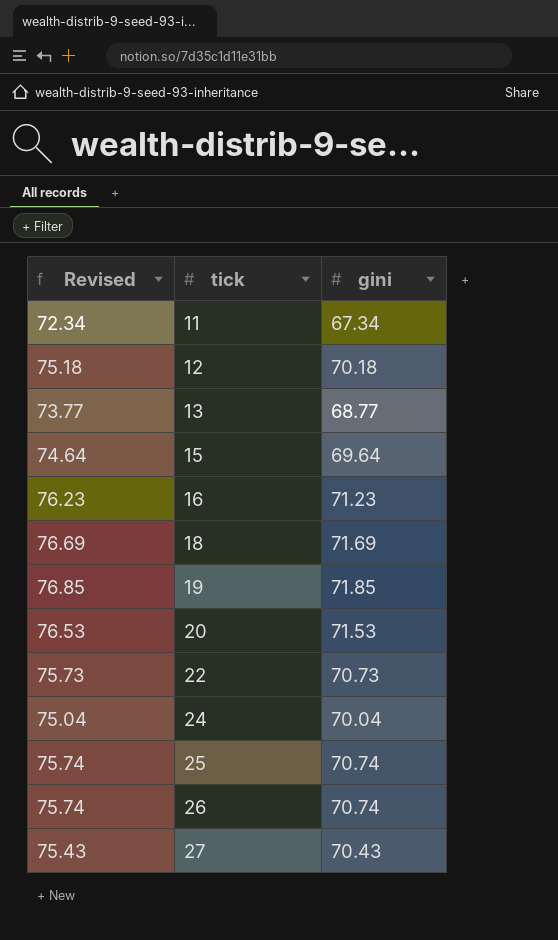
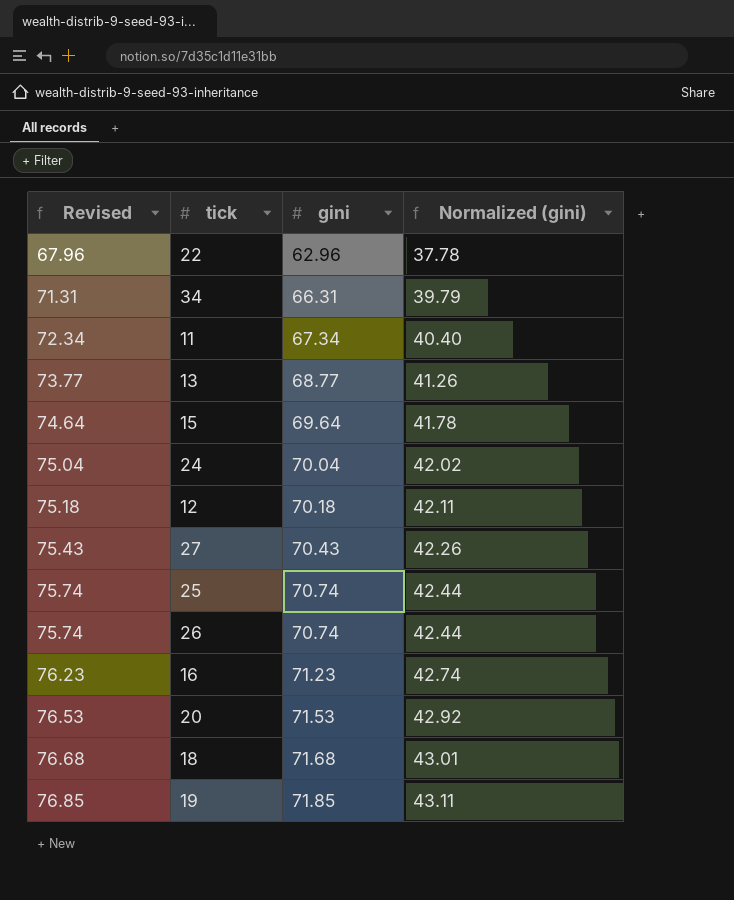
row order: tick ascending -> Revised ascending
column Normalized (gini) | formula: none -> [gini] * 0.6
22 | Revised: 75.73 -> 67.96
22 | gini: 70.73 -> 62.96
row 34: none -> 71.31 | 66.31 | 39.79
18 | Revised: 76.69 -> 76.68
18 | gini: 71.69 -> 71.68

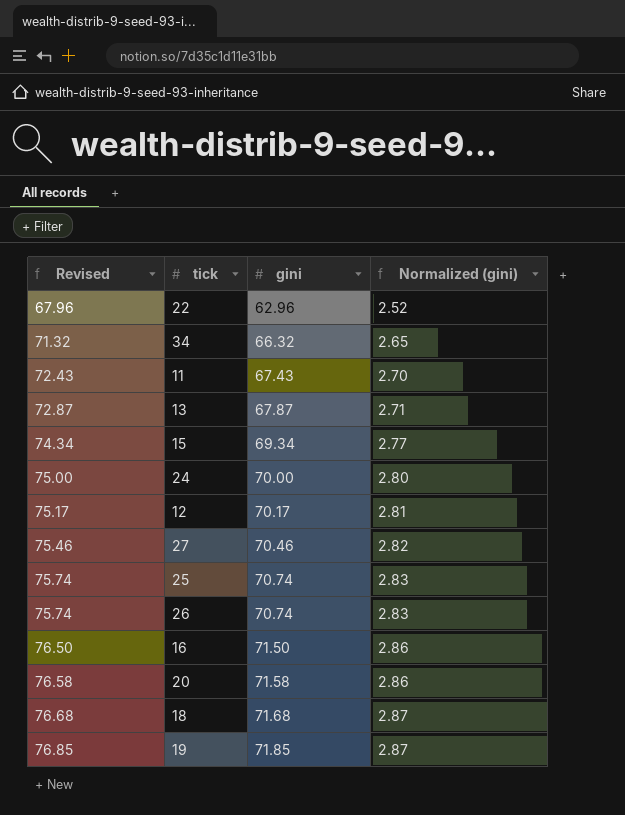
column Normalized (gini) | formula: [gini] * 0.6 -> [gini] * 0.04
34 | Revised: 71.31 -> 71.32
34 | gini: 66.31 -> 66.32
11 | Revised: 72.34 -> 72.43
11 | gini: 67.34 -> 67.43
13 | Revised: 73.77 -> 72.87
13 | gini: 68.77 -> 67.87
15 | Revised: 74.64 -> 74.34
15 | gini: 69.64 -> 69.34
24 | Revised: 75.04 -> 75.00
24 | gini: 70.04 -> 70.00
12 | Revised: 75.18 -> 75.17
12 | gini: 70.18 -> 70.17
27 | Revised: 75.43 -> 75.46
27 | gini: 70.43 -> 70.46
16 | Revised: 76.23 -> 76.50
16 | gini: 71.23 -> 71.50
20 | Revised: 76.53 -> 76.58
20 | gini: 71.53 -> 71.58

